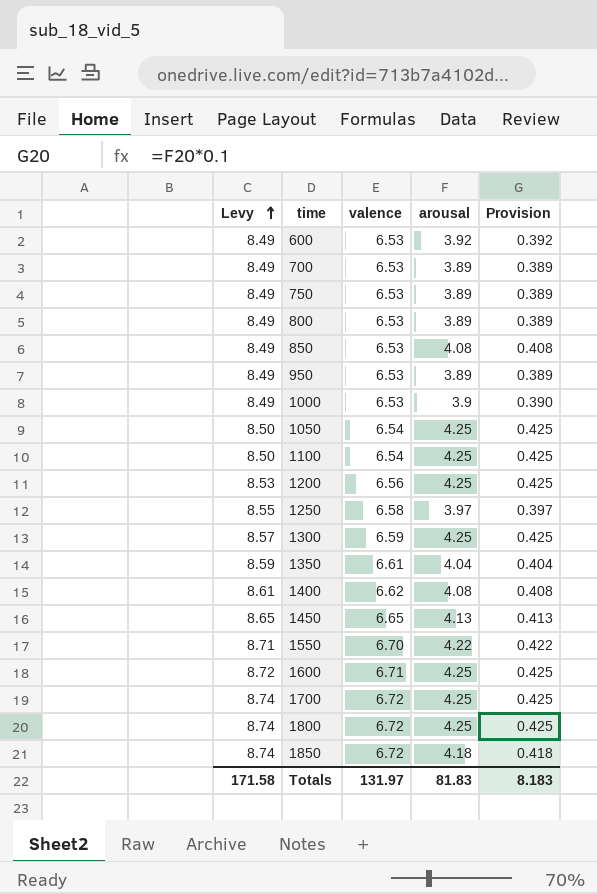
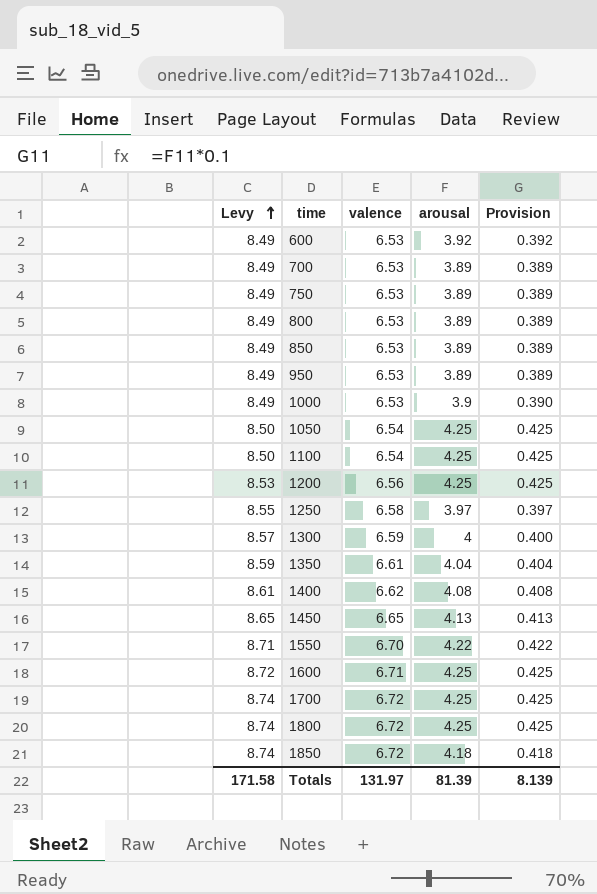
850 | arousal: 4.08 -> 3.89
850 | Provision: 0.408 -> 0.389
1300 | arousal: 4.25 -> 4
1300 | Provision: 0.425 -> 0.400
Totals | arousal: 81.83 -> 81.39
Totals | Provision: 8.183 -> 8.139

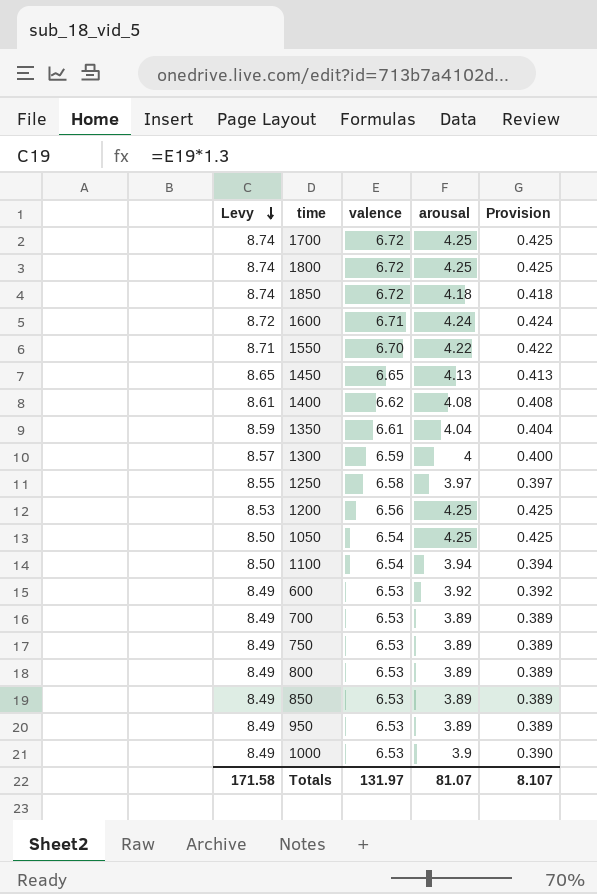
row order: Levy ascending -> Levy descending
1600 | arousal: 4.25 -> 4.24
1600 | Provision: 0.425 -> 0.424
1100 | arousal: 4.25 -> 3.94
1100 | Provision: 0.425 -> 0.394
Totals | arousal: 81.39 -> 81.07
Totals | Provision: 8.139 -> 8.107

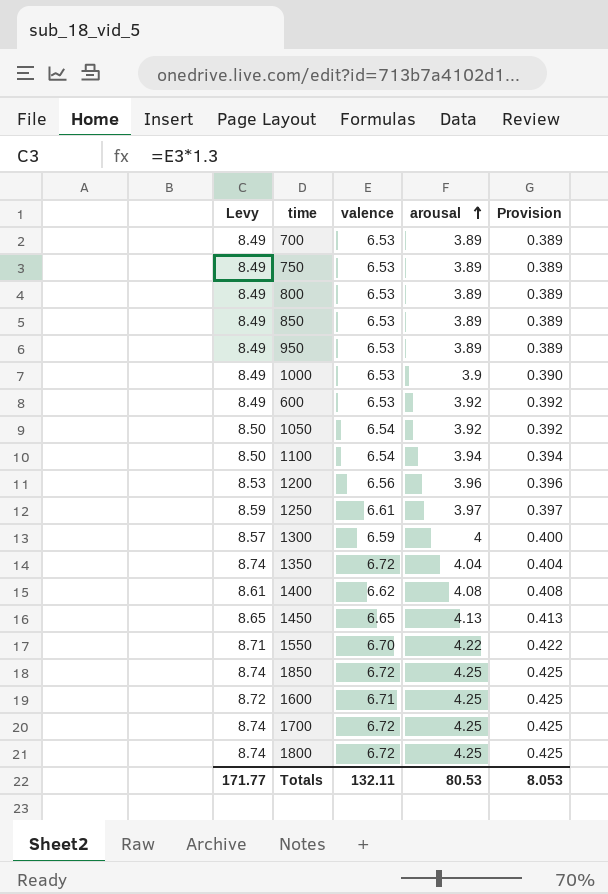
row order: Levy descending -> arousal ascending
1050 | arousal: 4.25 -> 3.92
1050 | Provision: 0.425 -> 0.392
1200 | arousal: 4.25 -> 3.96
1200 | Provision: 0.425 -> 0.396
1250 | Levy: 8.55 -> 8.59
1250 | valence: 6.58 -> 6.61
1350 | Levy: 8.59 -> 8.74
1350 | valence: 6.61 -> 6.72
1850 | arousal: 4.18 -> 4.25
1850 | Provision: 0.418 -> 0.425
1600 | arousal: 4.24 -> 4.25
1600 | Provision: 0.424 -> 0.425
Totals | Levy: 171.58 -> 171.77
Totals | valence: 131.97 -> 132.11
Totals | arousal: 81.07 -> 80.53
Totals | Provision: 8.107 -> 8.053

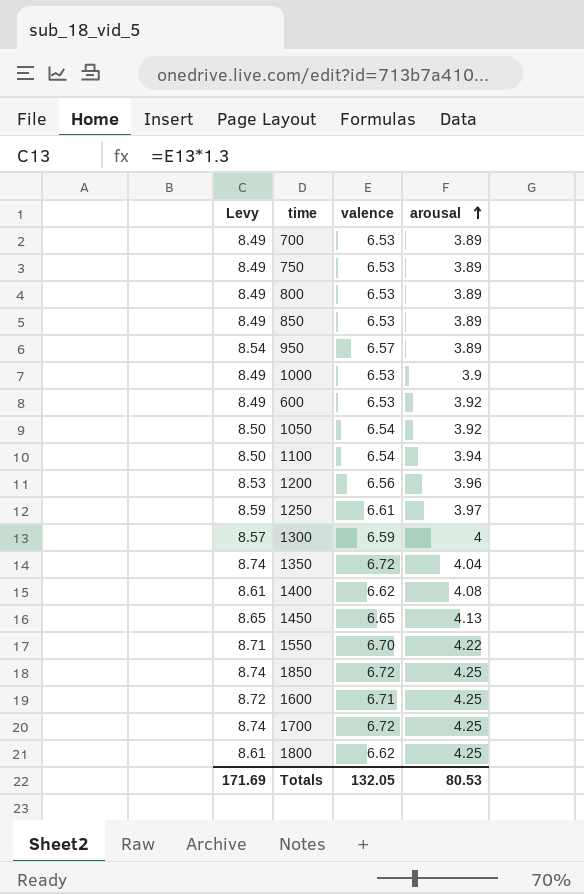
column Provision | formula: [arousal] * 0.1 -> none
950 | Levy: 8.49 -> 8.54
950 | valence: 6.53 -> 6.57
1800 | Levy: 8.74 -> 8.61
1800 | valence: 6.72 -> 6.62
Totals | Levy: 171.77 -> 171.69
Totals | valence: 132.11 -> 132.05

